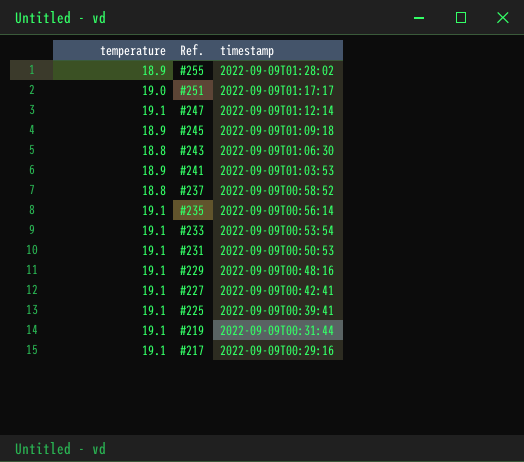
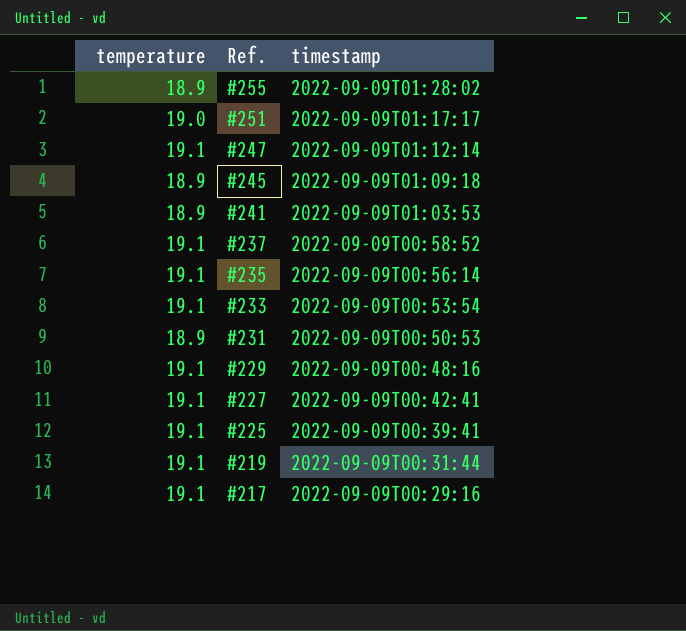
row #243: 18.8 | 2022-09-09T01:06:30 -> none
#237 | temperature: 18.8 -> 19.1
#231 | temperature: 19.1 -> 18.9

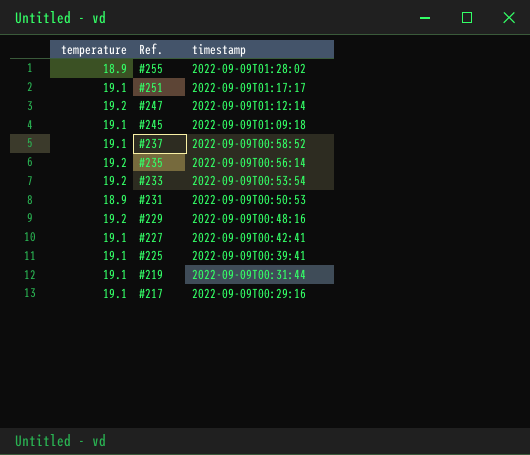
row #241: 18.9 | 2022-09-09T01:03:53 -> none
#251 | temperature: 19.0 -> 19.1
#247 | temperature: 19.1 -> 19.2
#245 | temperature: 18.9 -> 19.1
#235 | temperature: 19.1 -> 19.2
#233 | temperature: 19.1 -> 19.2
#229 | temperature: 19.1 -> 19.2

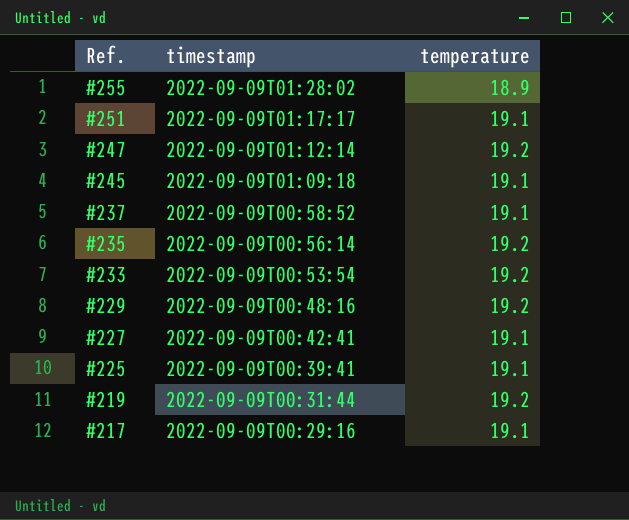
column temperature | position: 1 -> 3
row #231: 18.9 | 2022-09-09T00:50:53 -> none
#219 | temperature: 19.1 -> 19.2

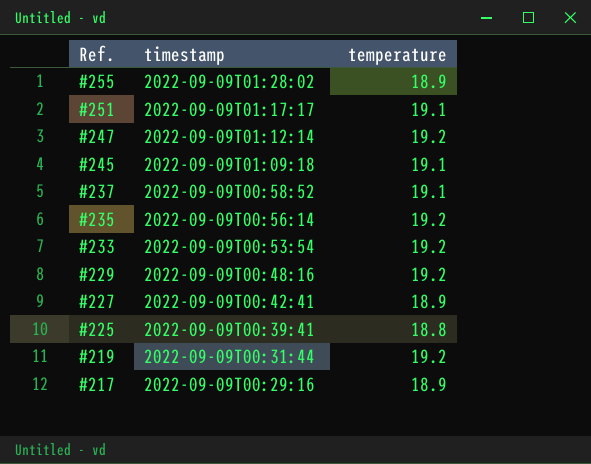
#227 | temperature: 19.1 -> 18.9
#225 | temperature: 19.1 -> 18.8
#217 | temperature: 19.1 -> 18.9

